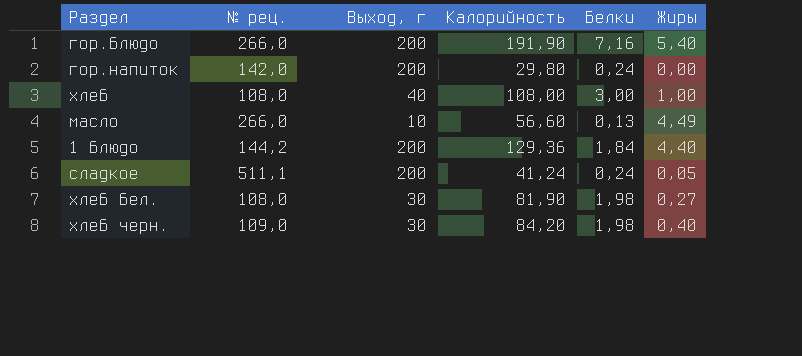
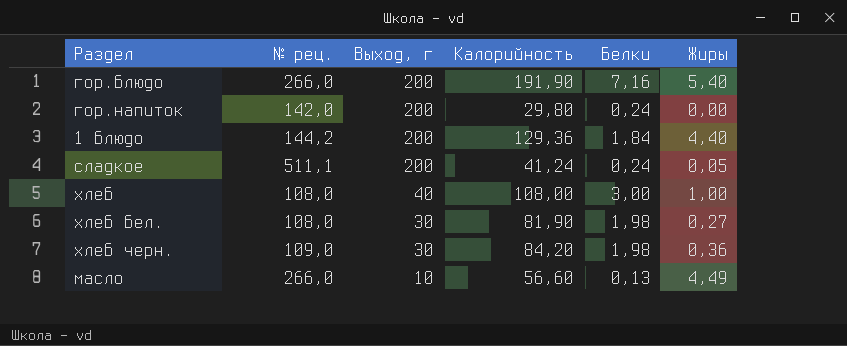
row order: none -> Выход, г descending
хлеб черн. | Жиры: 0,40 -> 0,36

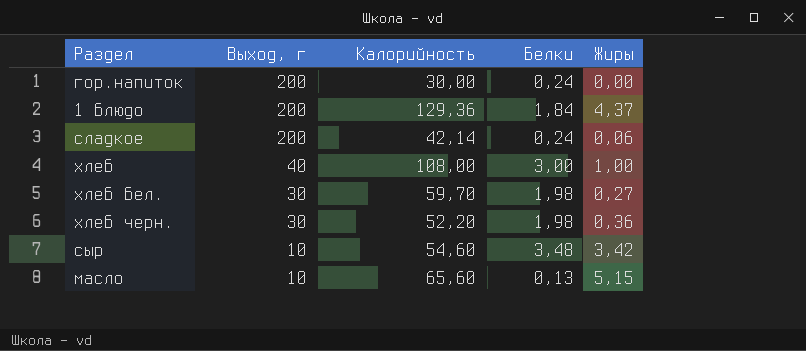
column № рец. | position: 2 -> none
row гор.блюдо: 266,0 | 200 | 191,90 | 7,16 | 5,40 -> none
гор.напиток | Калорийность: 29,80 -> 30,00
1 блюдо | Жиры: 4,40 -> 4,37
сладкое | Калорийность: 41,24 -> 42,14
сладкое | Жиры: 0,05 -> 0,06
хлеб бел. | Калорийность: 81,90 -> 59,70
хлеб черн. | Калорийность: 84,20 -> 52,20
row сыр: none -> 10 | 54,60 | 3,48 | 3,42
масло | Калорийность: 56,60 -> 65,60
масло | Жиры: 4,49 -> 5,15

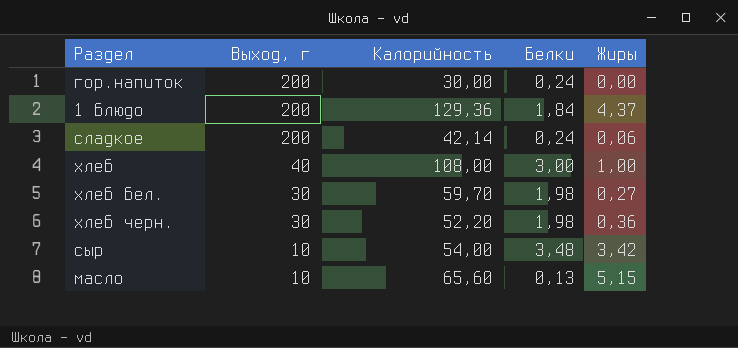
сыр | Калорийность: 54,60 -> 54,00

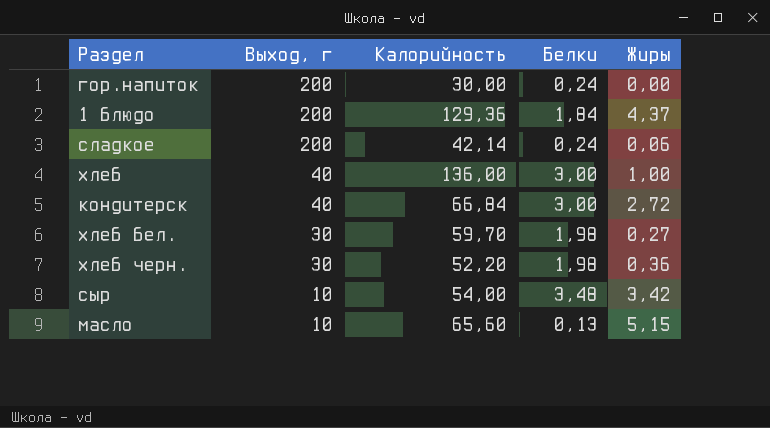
хлеб | Калорийность: 108,00 -> 136,00
row кондитерск: none -> 40 | 66,84 | 3,00 | 2,72

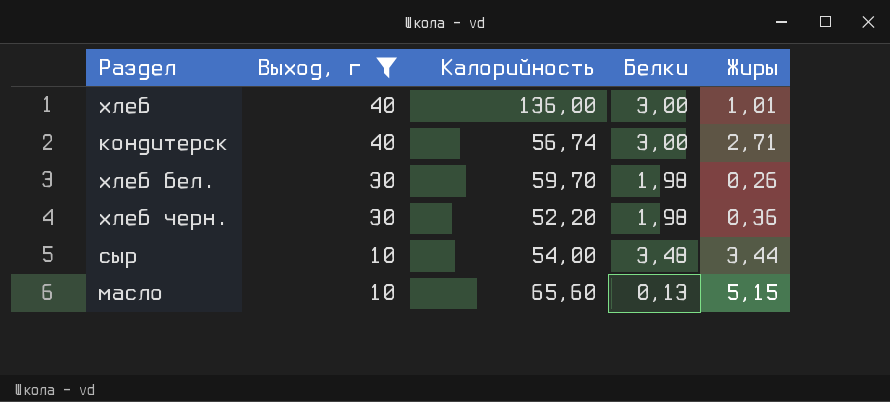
filter: none -> Выход, г != 200
хлеб | Жиры: 1,00 -> 1,01
кондитерск | Калорийность: 66,84 -> 56,74
кондитерск | Жиры: 2,72 -> 2,71
хлеб бел. | Жиры: 0,27 -> 0,26
сыр | Жиры: 3,42 -> 3,44

